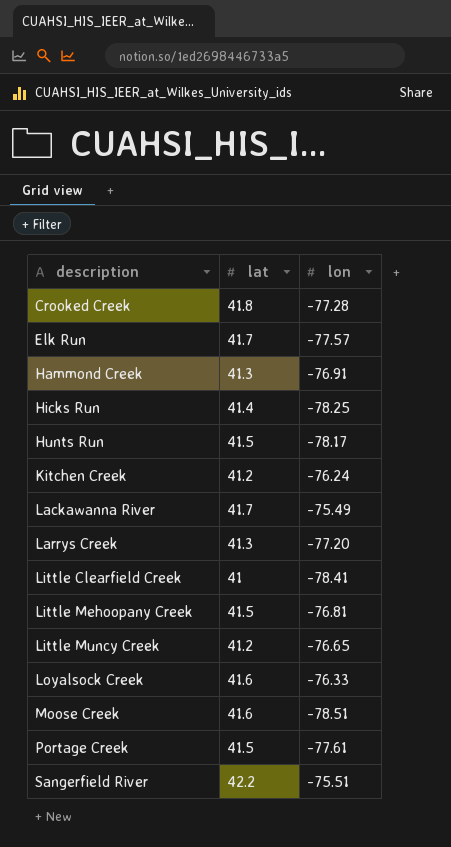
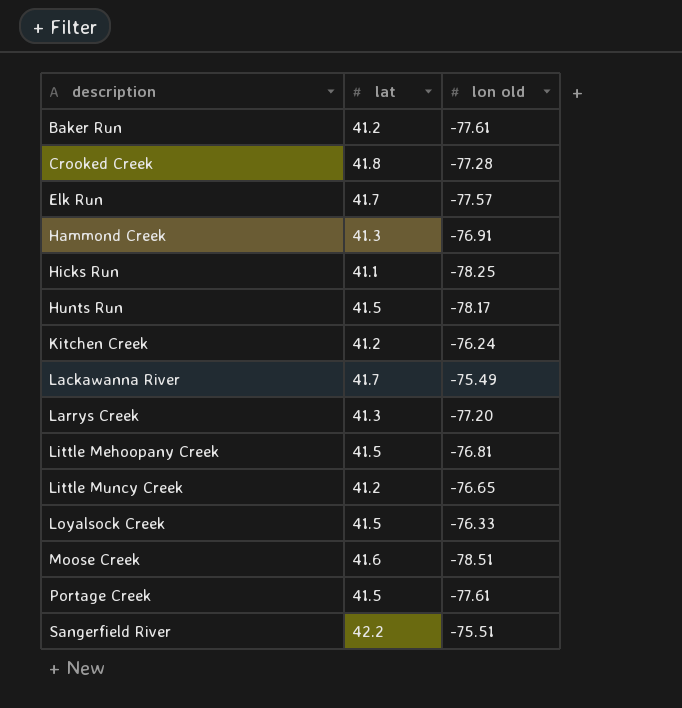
column name: lon -> lon old
row Little Clearfield Creek: 41 | -78.41 -> none
row Baker Run: none -> 41.2 | -77.61
Hicks Run | lat: 41.4 -> 41.1
Loyalsock Creek | lat: 41.6 -> 41.5

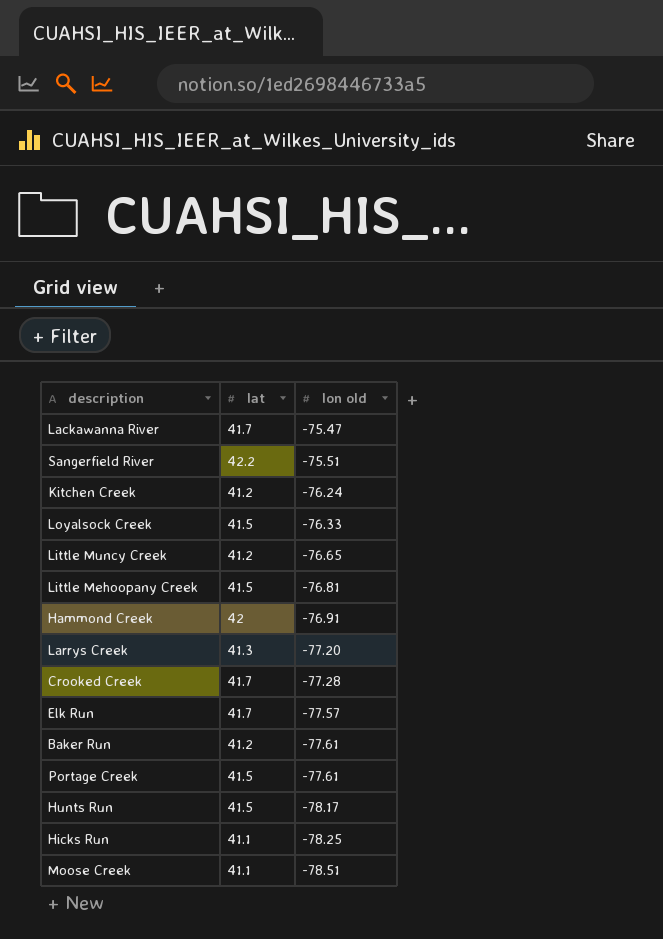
row order: description ascending -> lon old descending
Lackawanna River | lon old: -75.49 -> -75.47
Hammond Creek | lat: 41.3 -> 42
Crooked Creek | lat: 41.8 -> 41.7
Moose Creek | lat: 41.6 -> 41.1

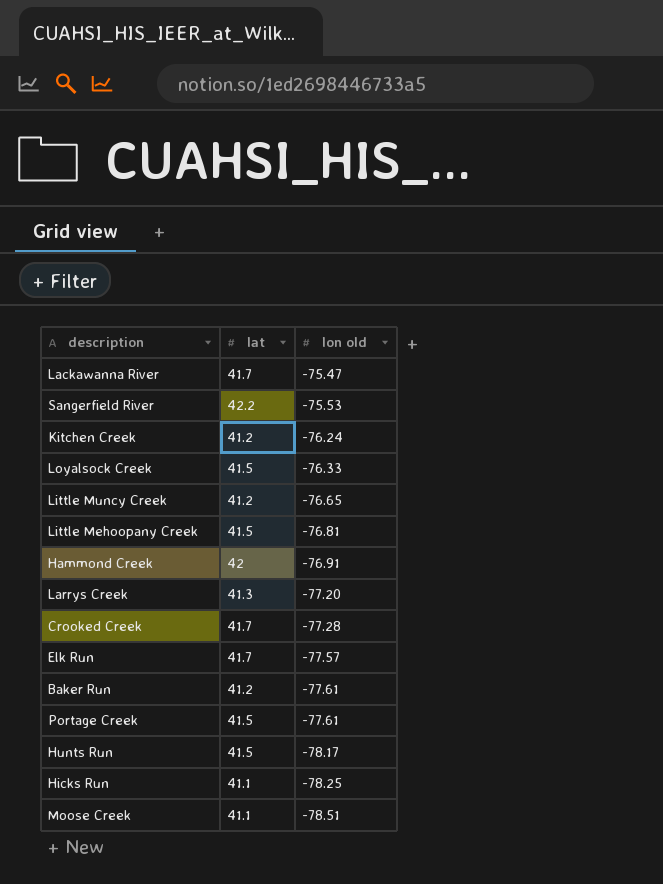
Sangerfield River | lon old: -75.51 -> -75.53

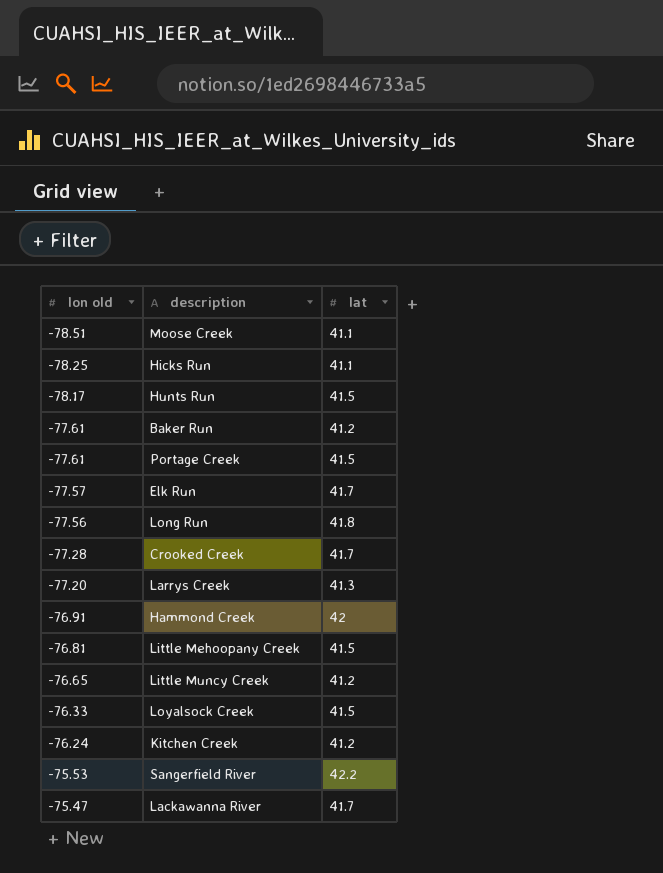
row order: lon old descending -> lon old ascending
column lon old | position: 3 -> 1
row Long Run: none -> -77.56 | 41.8

